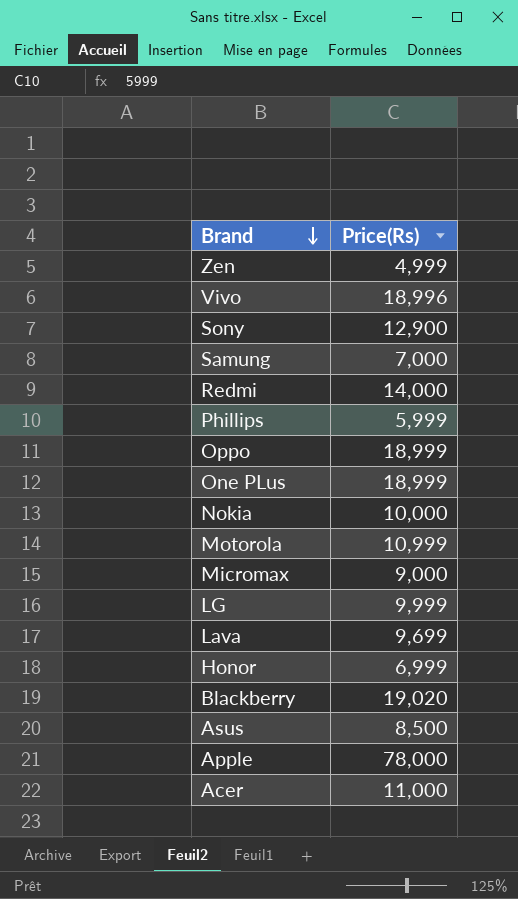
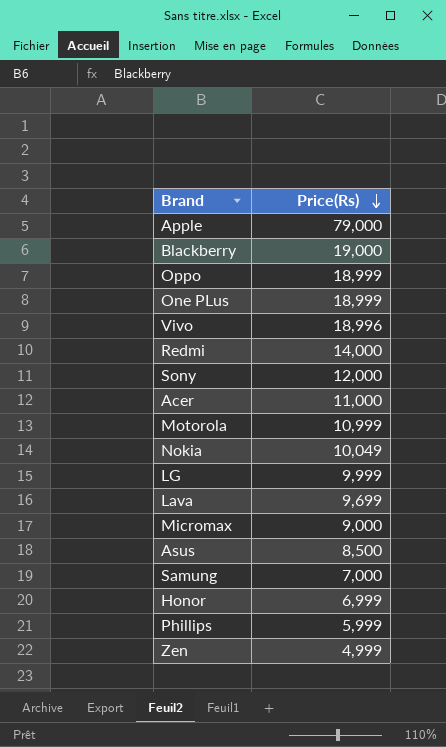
row order: Brand descending -> Price(Rs) descending
Apple | Price(Rs): 78,000 -> 79,000
Blackberry | Price(Rs): 19,020 -> 19,000
Sony | Price(Rs): 12,900 -> 12,000
Nokia | Price(Rs): 10,000 -> 10,049

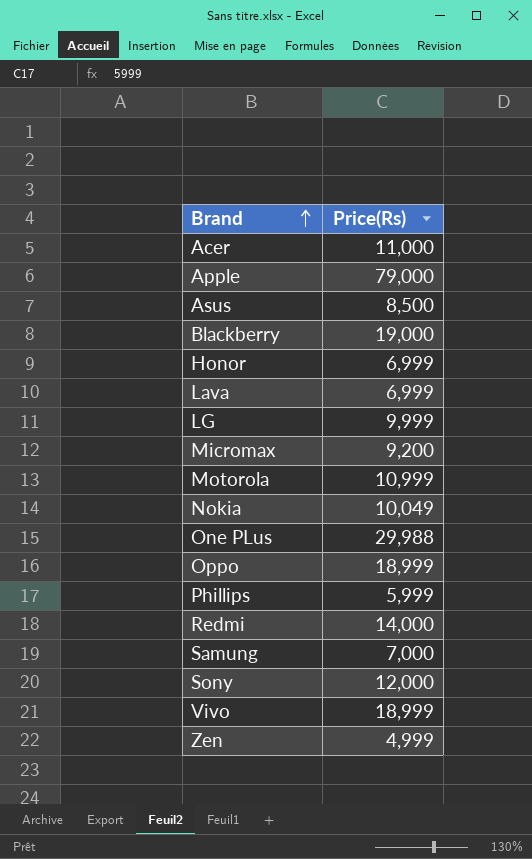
row order: Price(Rs) descending -> Brand ascending
Lava | Price(Rs): 9,699 -> 6,999
Micromax | Price(Rs): 9,000 -> 9,200
One PLus | Price(Rs): 18,999 -> 29,988
Vivo | Price(Rs): 18,996 -> 18,999

